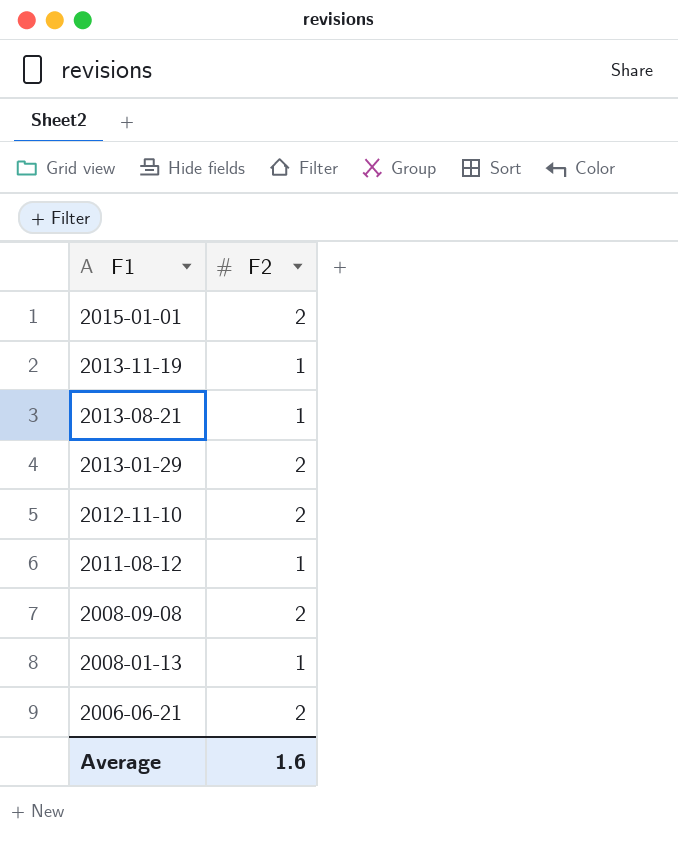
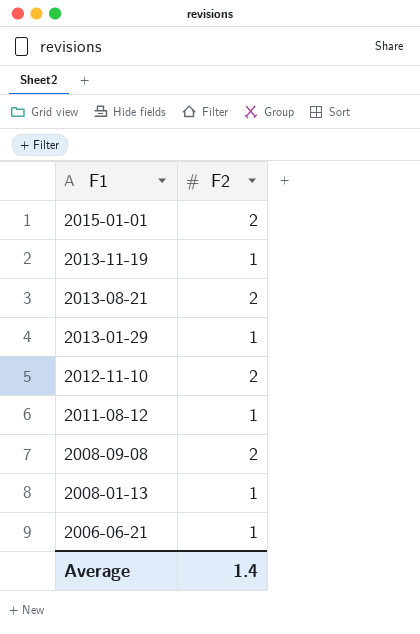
2013-08-21 | F2: 1 -> 2
2013-01-29 | F2: 2 -> 1
2006-06-21 | F2: 2 -> 1
Average | F2: 1.6 -> 1.4

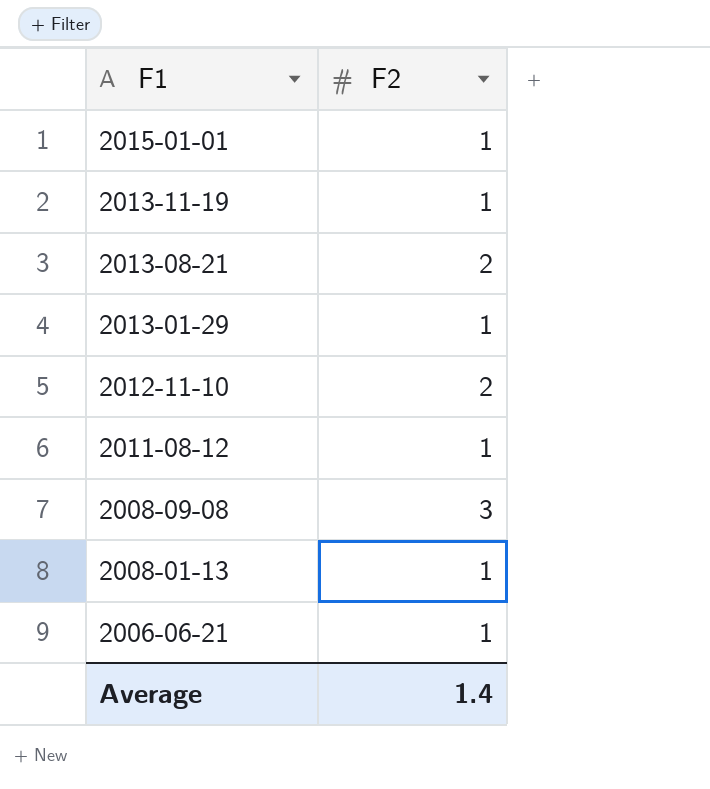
2015-01-01 | F2: 2 -> 1
2008-09-08 | F2: 2 -> 3

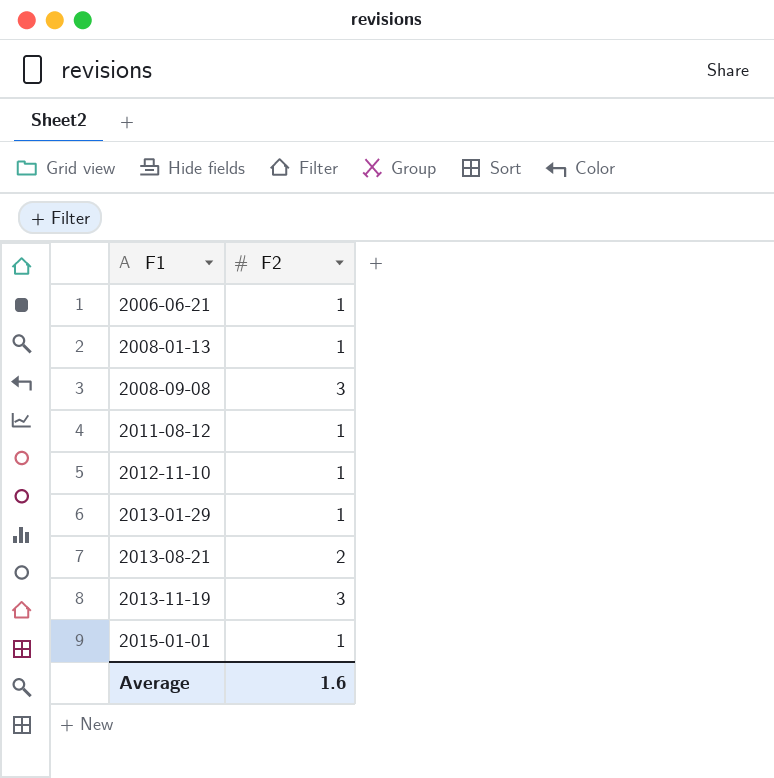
row order: F1 descending -> F1 ascending
2012-11-10 | F2: 2 -> 1
2013-11-19 | F2: 1 -> 3
Average | F2: 1.4 -> 1.6

